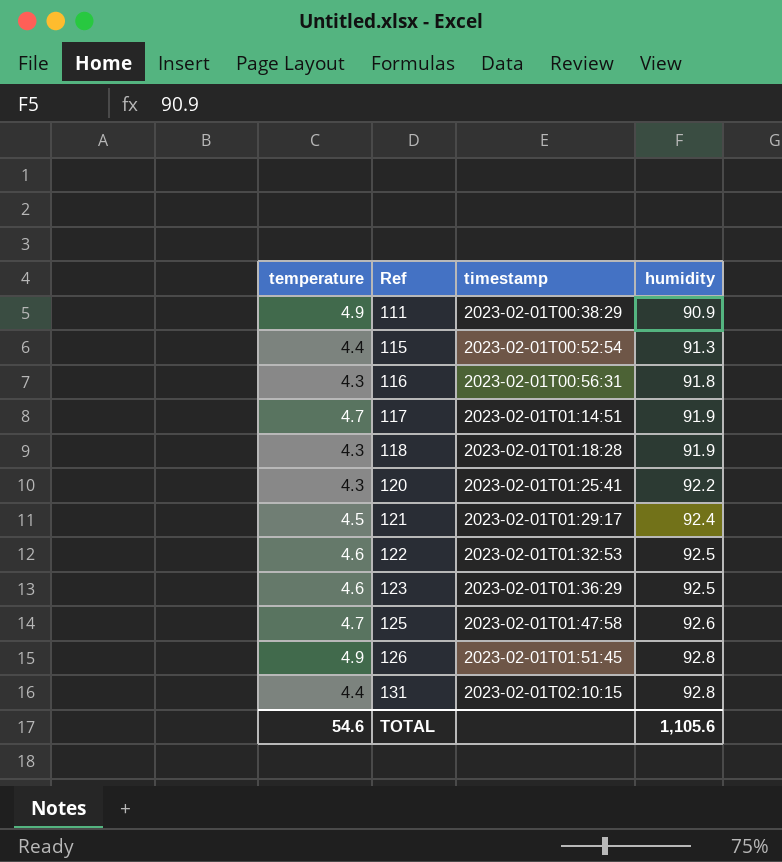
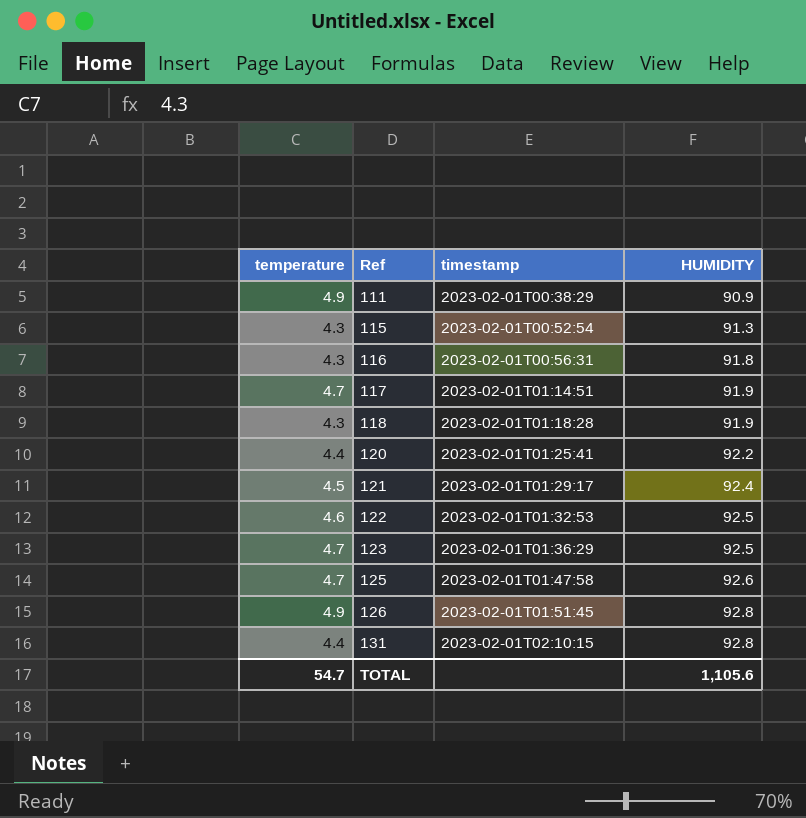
column name: humidity -> HUMIDITY
115 | temperature: 4.4 -> 4.3
120 | temperature: 4.3 -> 4.4
123 | temperature: 4.6 -> 4.7
TOTAL | temperature: 54.6 -> 54.7

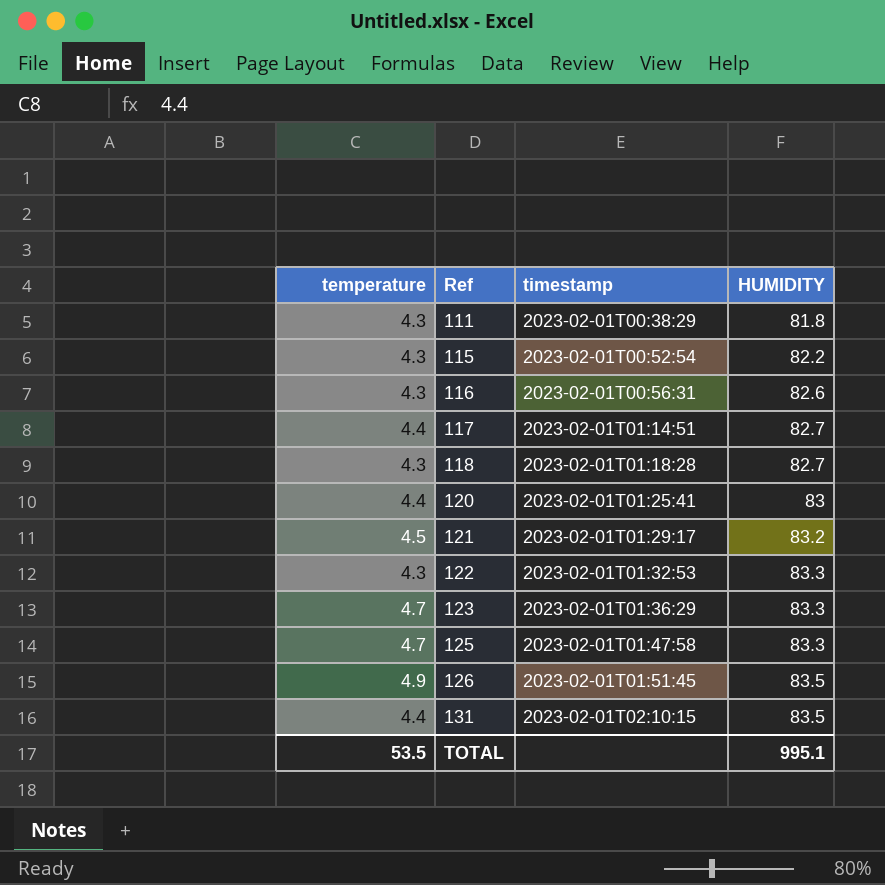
111 | temperature: 4.9 -> 4.3
111 | HUMIDITY: 90.9 -> 81.8
115 | HUMIDITY: 91.3 -> 82.2
116 | HUMIDITY: 91.8 -> 82.6
117 | temperature: 4.7 -> 4.4
117 | HUMIDITY: 91.9 -> 82.7
118 | HUMIDITY: 91.9 -> 82.7
120 | HUMIDITY: 92.2 -> 83
121 | HUMIDITY: 92.4 -> 83.2
122 | temperature: 4.6 -> 4.3
122 | HUMIDITY: 92.5 -> 83.3
123 | HUMIDITY: 92.5 -> 83.3
125 | HUMIDITY: 92.6 -> 83.3
126 | HUMIDITY: 92.8 -> 83.5
131 | HUMIDITY: 92.8 -> 83.5
TOTAL | temperature: 54.7 -> 53.5
TOTAL | HUMIDITY: 1,105.6 -> 995.1

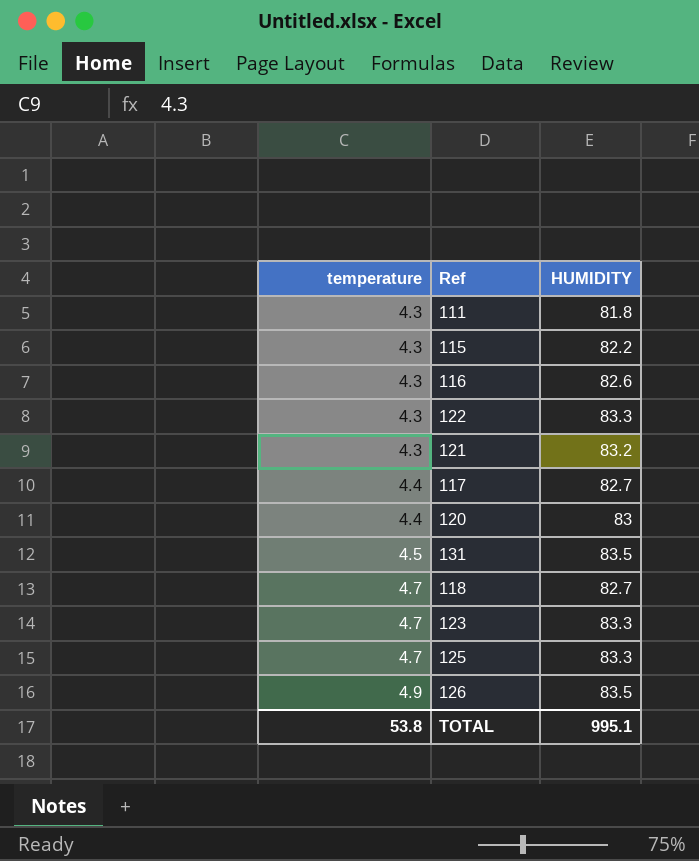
row order: Ref ascending -> temperature ascending
column timestamp | position: 3 -> none
121 | temperature: 4.5 -> 4.3
131 | temperature: 4.4 -> 4.5
118 | temperature: 4.3 -> 4.7
TOTAL | temperature: 53.5 -> 53.8

